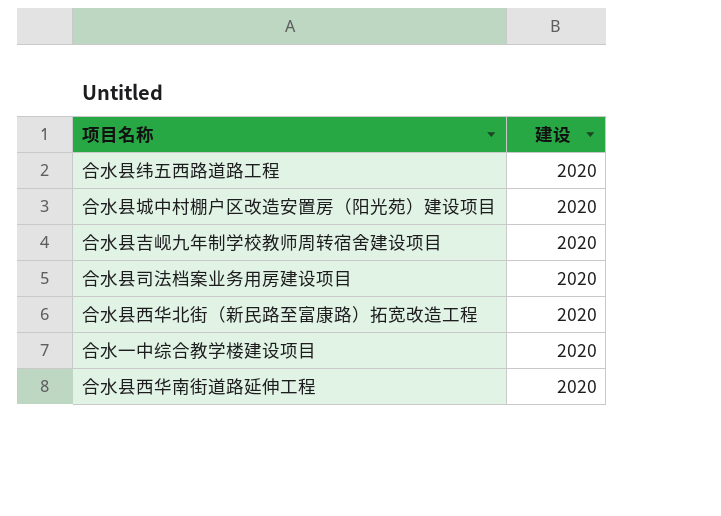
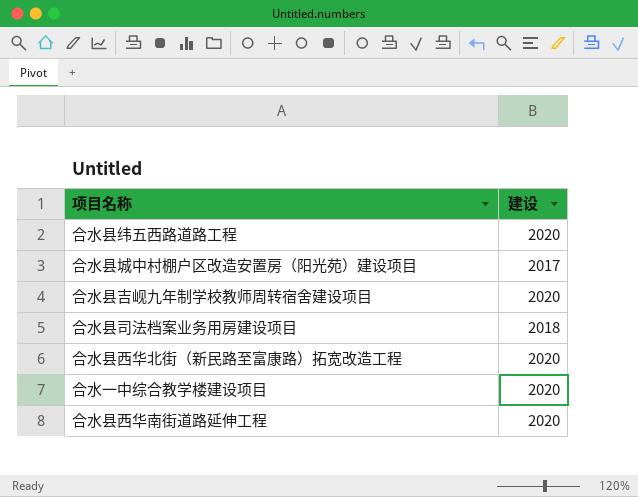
合水县城中村棚户区改造安置房（阳光苑）建设项目 | 建设: 2020 -> 2017
合水县司法档案业务用房建设项目 | 建设: 2020 -> 2018

